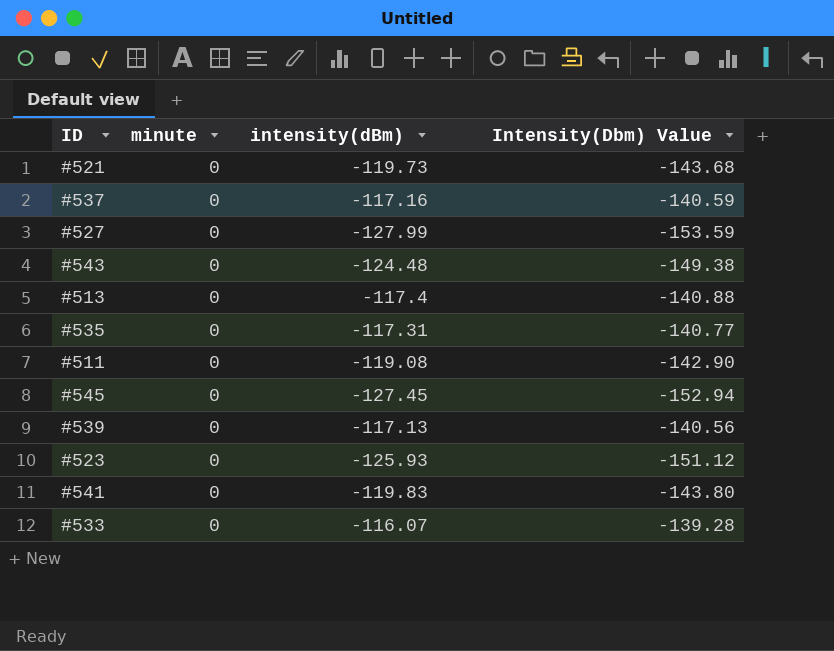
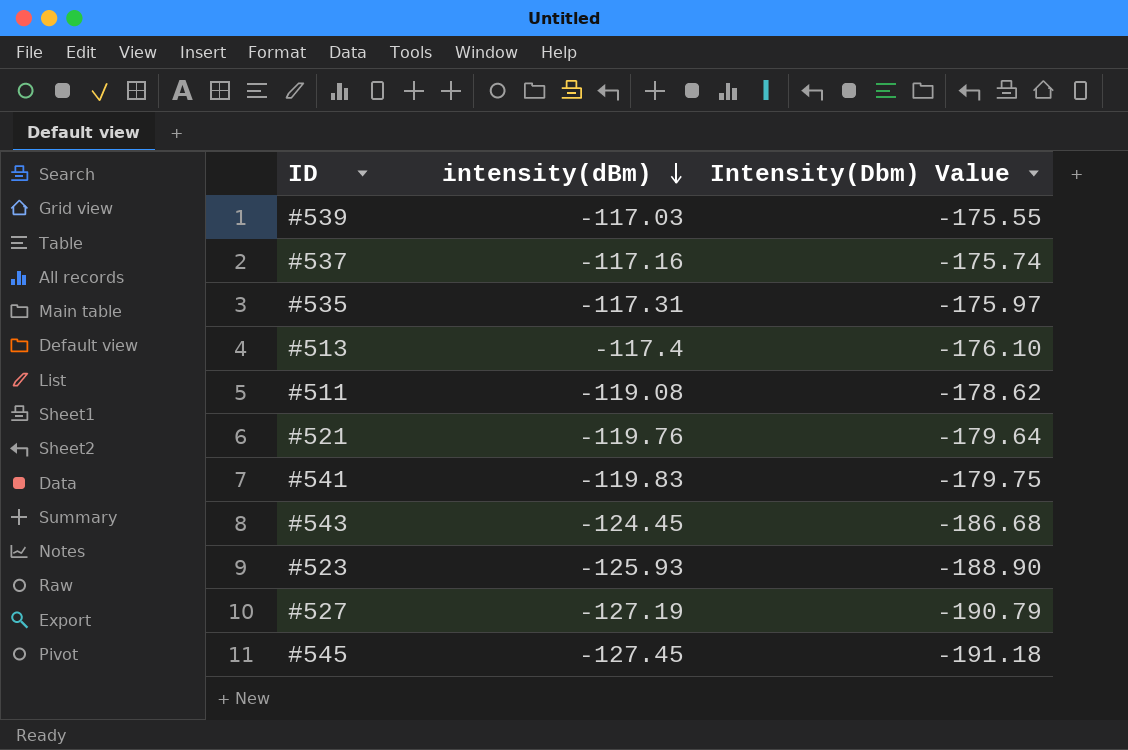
row order: none -> intensity(dBm) descending
column minute | position: 2 -> none
column Intensity(Dbm) Value | formula: [intensity(dBm)] * 1.2 -> [intensity(dBm)] * 1.5
row #533: 0 | -116.07 | -139.28 -> none
#539 | intensity(dBm): -117.13 -> -117.03
#521 | intensity(dBm): -119.73 -> -119.76
#543 | intensity(dBm): -124.48 -> -124.45
#527 | intensity(dBm): -127.99 -> -127.19

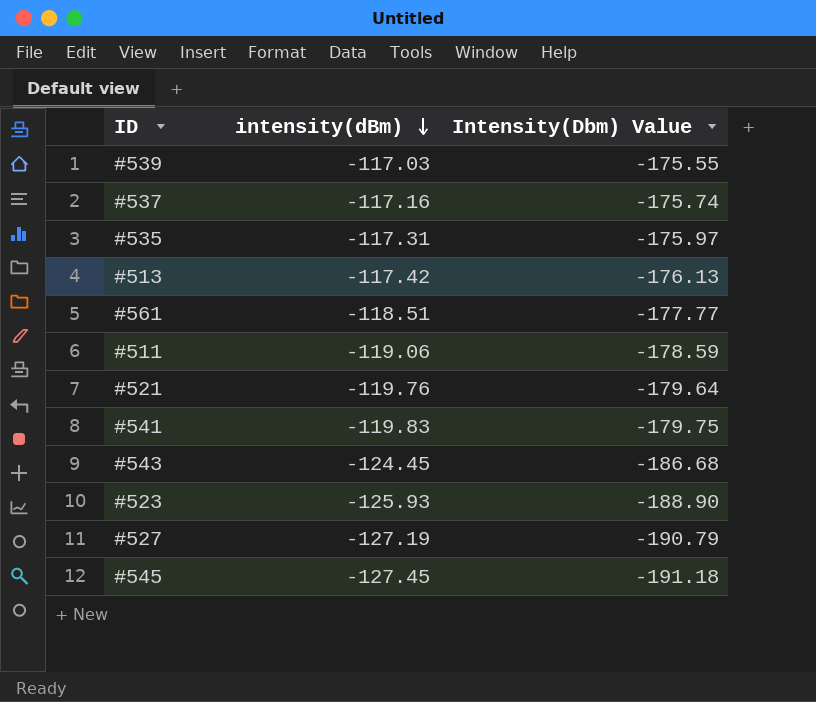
#513 | intensity(dBm): -117.4 -> -117.42
#513 | Intensity(Dbm) Value: -176.10 -> -176.13
row #561: none -> -118.51 | -177.77
#511 | intensity(dBm): -119.08 -> -119.06
#511 | Intensity(Dbm) Value: -178.62 -> -178.59

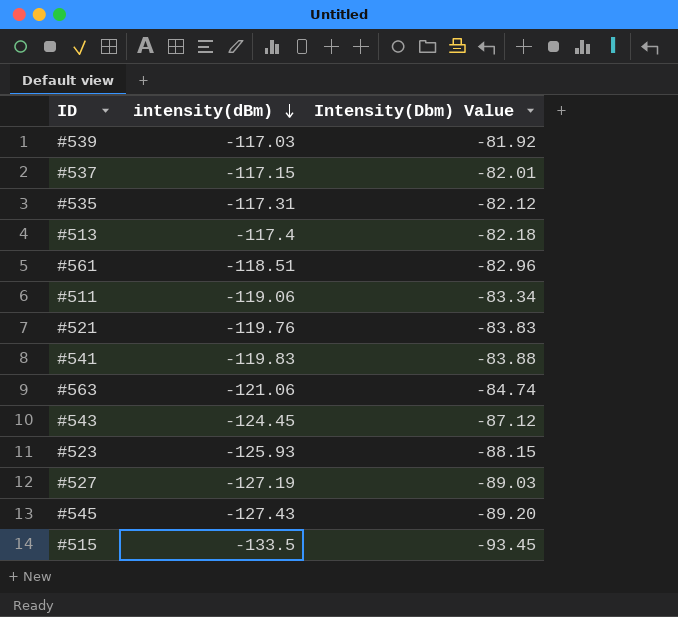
column Intensity(Dbm) Value | formula: [intensity(dBm)] * 1.5 -> [intensity(dBm)] * 0.7
#537 | intensity(dBm): -117.16 -> -117.15
#513 | intensity(dBm): -117.42 -> -117.4
row #563: none -> -121.06 | -84.74
#545 | intensity(dBm): -127.45 -> -127.43
row #515: none -> -133.5 | -93.45

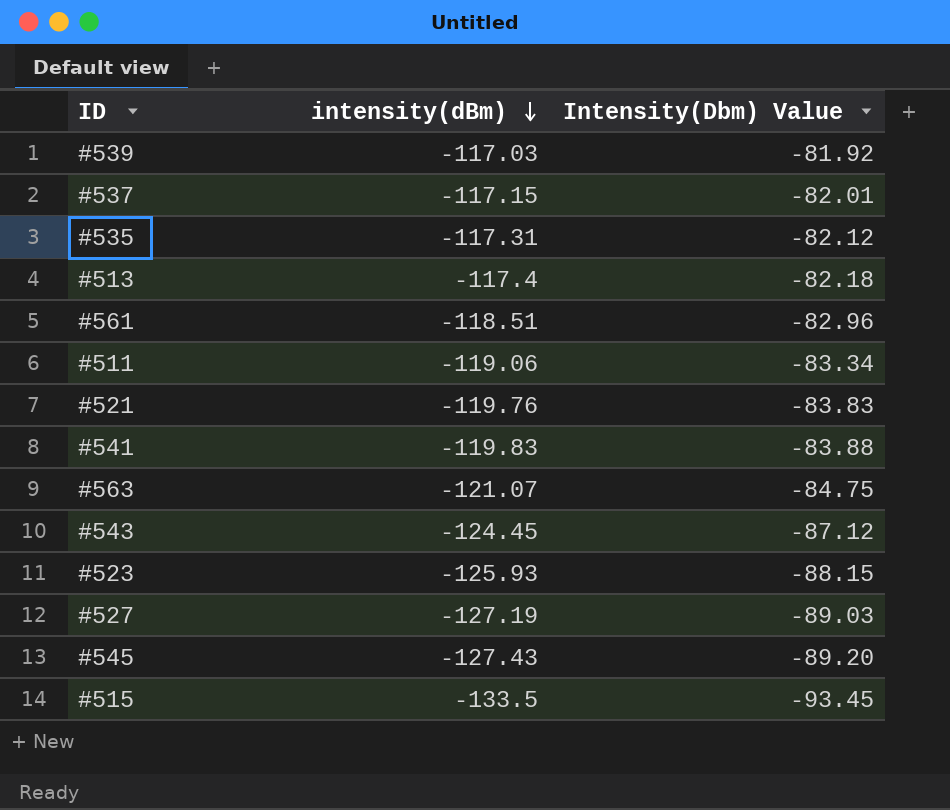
#563 | intensity(dBm): -121.06 -> -121.07
#563 | Intensity(Dbm) Value: -84.74 -> -84.75

